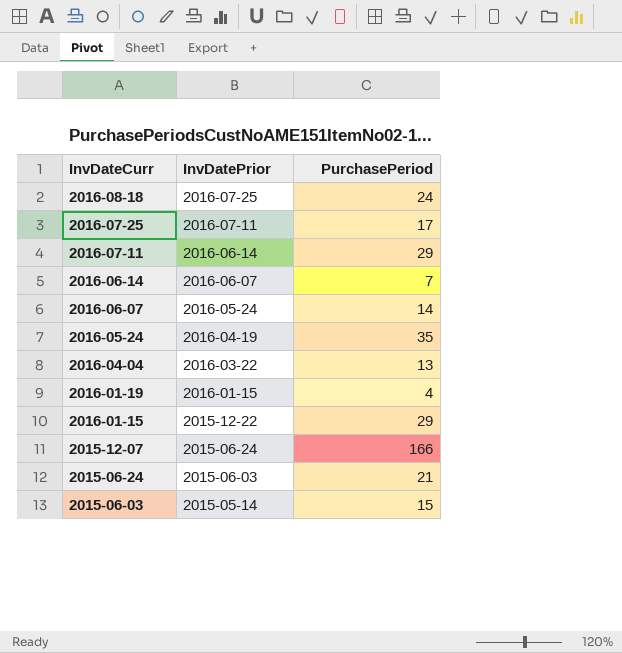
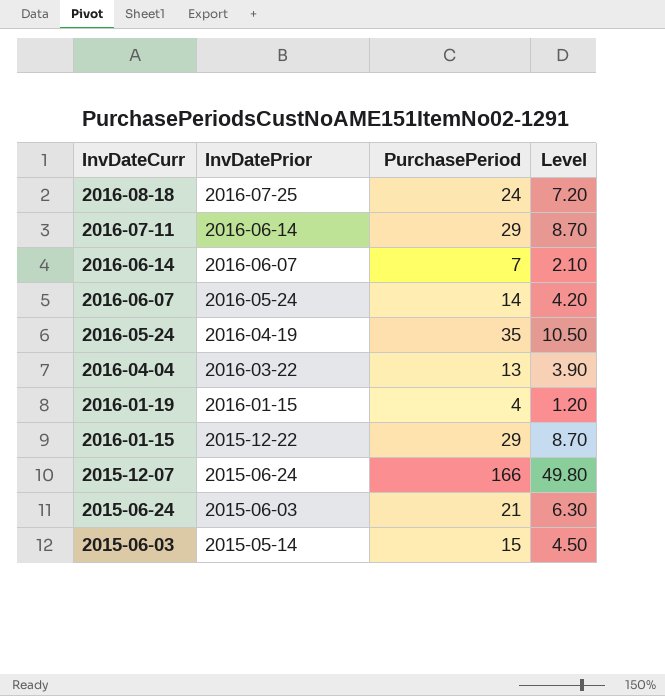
column Level | formula: none -> [PurchasePeriod] * 0.3
row 2016-07-25: 2016-07-11 | 17 -> none

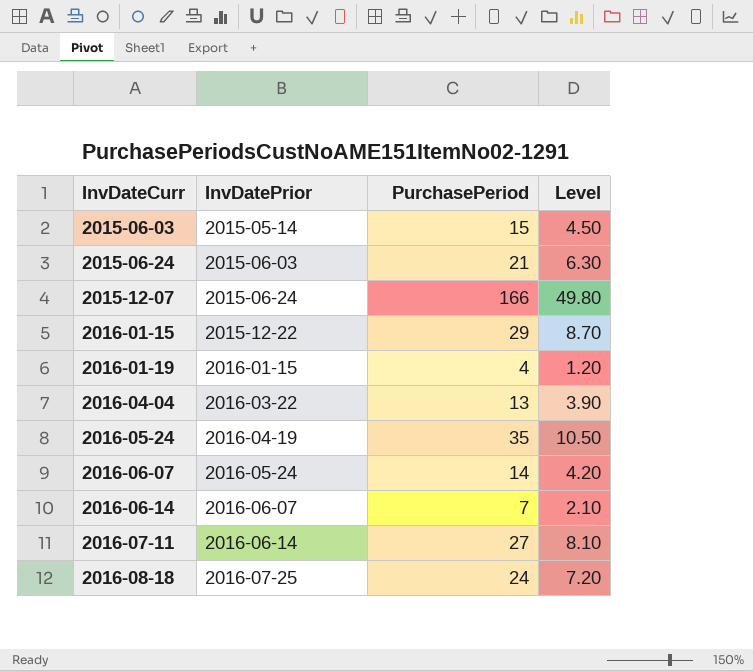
row order: InvDateCurr descending -> InvDateCurr ascending
2016-07-11 | PurchasePeriod: 29 -> 27
2016-07-11 | Level: 8.70 -> 8.10

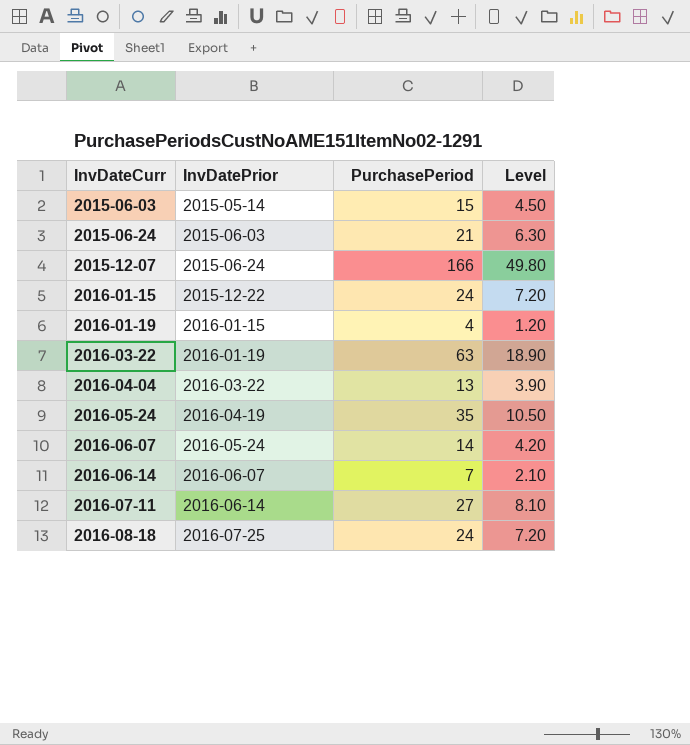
2016-01-15 | PurchasePeriod: 29 -> 24
2016-01-15 | Level: 8.70 -> 7.20
row 2016-03-22: none -> 2016-01-19 | 63 | 18.90

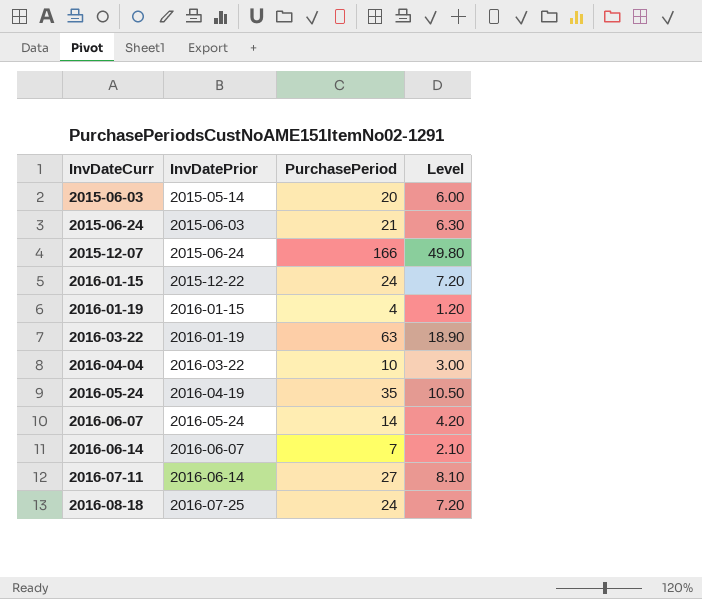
2015-06-03 | PurchasePeriod: 15 -> 20
2015-06-03 | Level: 4.50 -> 6.00
2016-04-04 | PurchasePeriod: 13 -> 10
2016-04-04 | Level: 3.90 -> 3.00

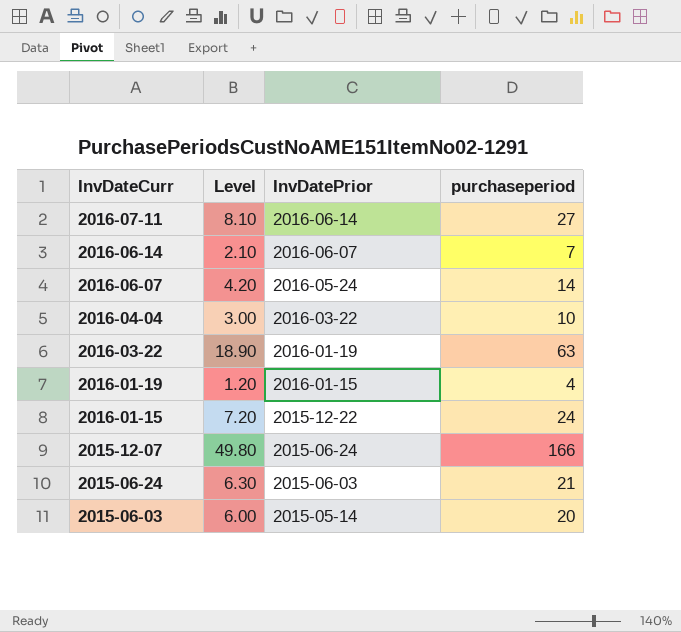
row order: InvDateCurr ascending -> InvDateCurr descending
column Level | position: 4 -> 2
column name: PurchasePeriod -> purchaseperiod
row 2016-05-24: 2016-04-19 | 35 | 10.50 -> none
row 2016-08-18: 2016-07-25 | 24 | 7.20 -> none

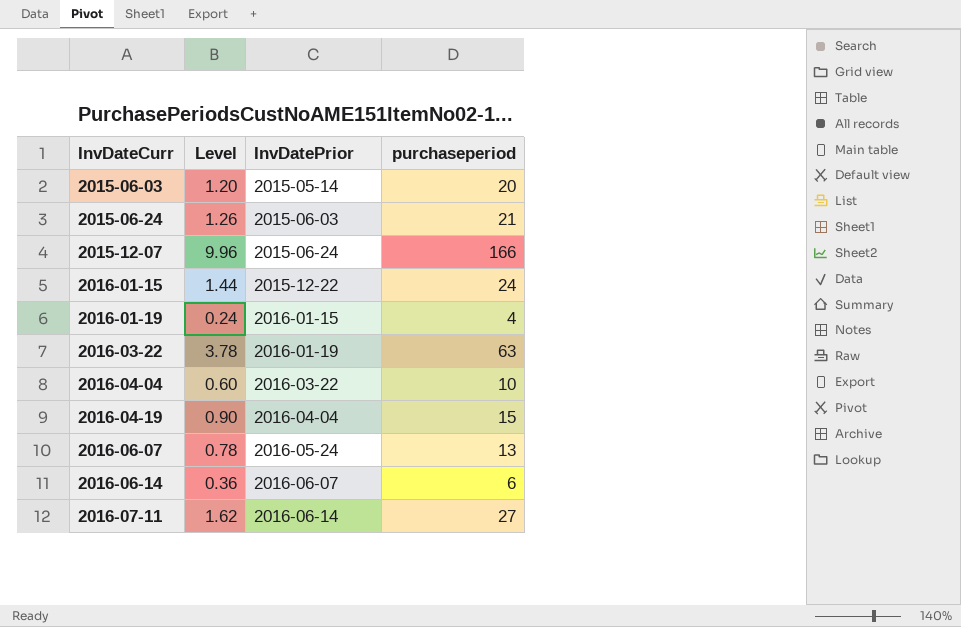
row order: InvDateCurr descending -> InvDateCurr ascending
column Level | formula: [purchaseperiod] * 0.3 -> [purchaseperiod] * 0.06
row 2016-04-19: none -> 0.90 | 2016-04-04 | 15
2016-06-07 | purchaseperiod: 14 -> 13
2016-06-14 | purchaseperiod: 7 -> 6

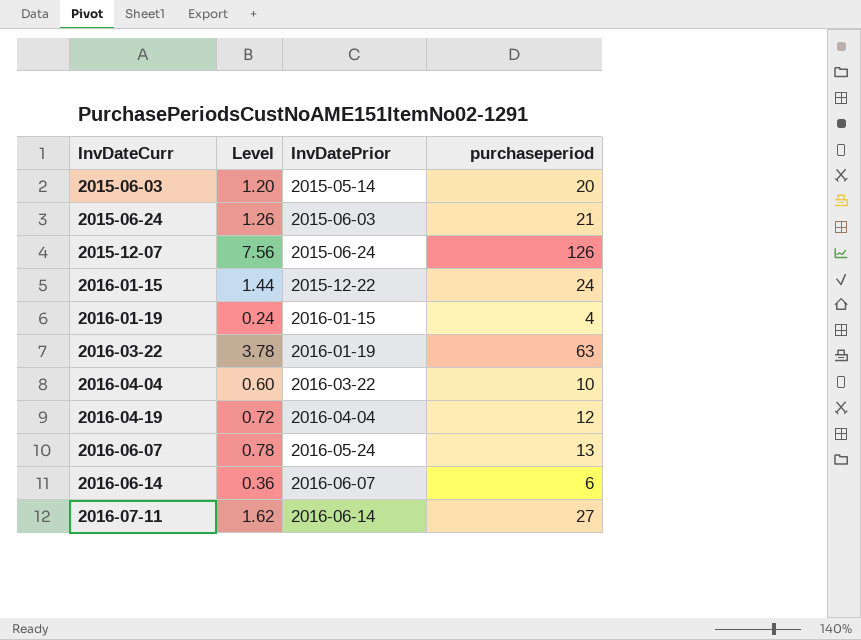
2015-12-07 | Level: 9.96 -> 7.56
2015-12-07 | purchaseperiod: 166 -> 126
2016-04-19 | Level: 0.90 -> 0.72
2016-04-19 | purchaseperiod: 15 -> 12

